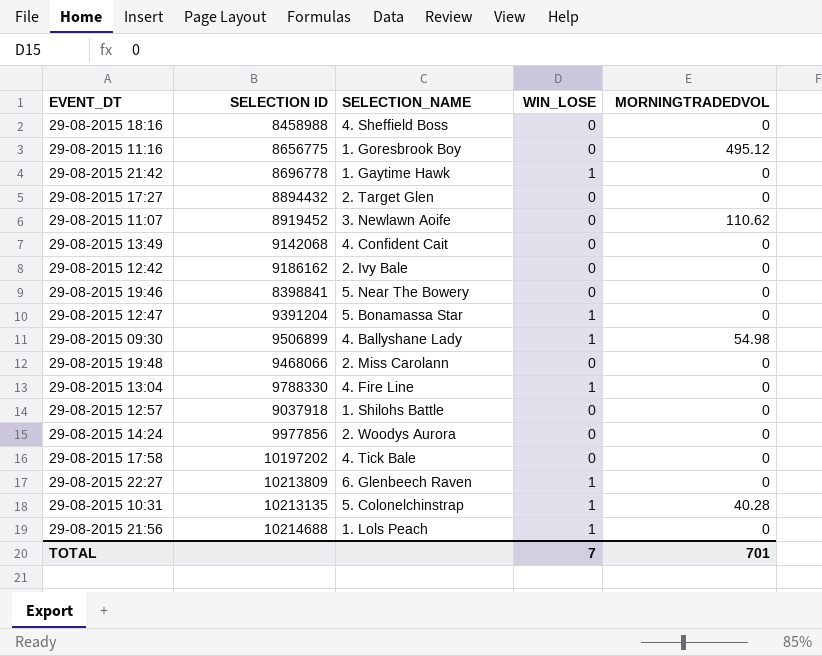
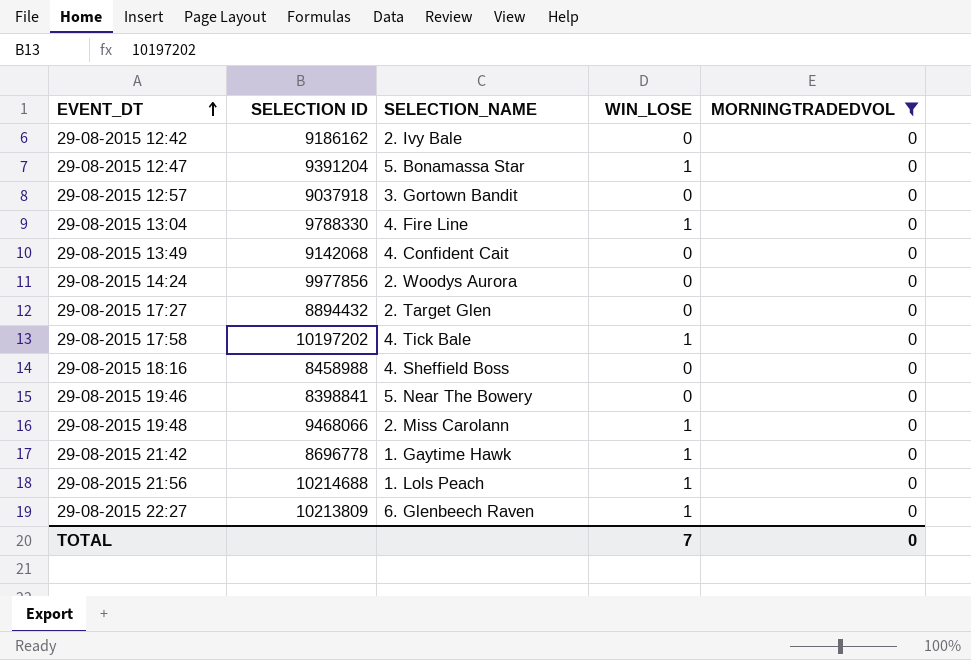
filter: none -> MORNINGTRADEDVOL = 0
row order: none -> EVENT_DT ascending
29-08-2015 12:57 | SELECTION_NAME: 1. Shilohs Battle -> 3. Gortown Bandit
29-08-2015 17:58 | WIN_LOSE: 0 -> 1
29-08-2015 19:48 | WIN_LOSE: 0 -> 1
TOTAL | MORNINGTRADEDVOL: 701 -> 0

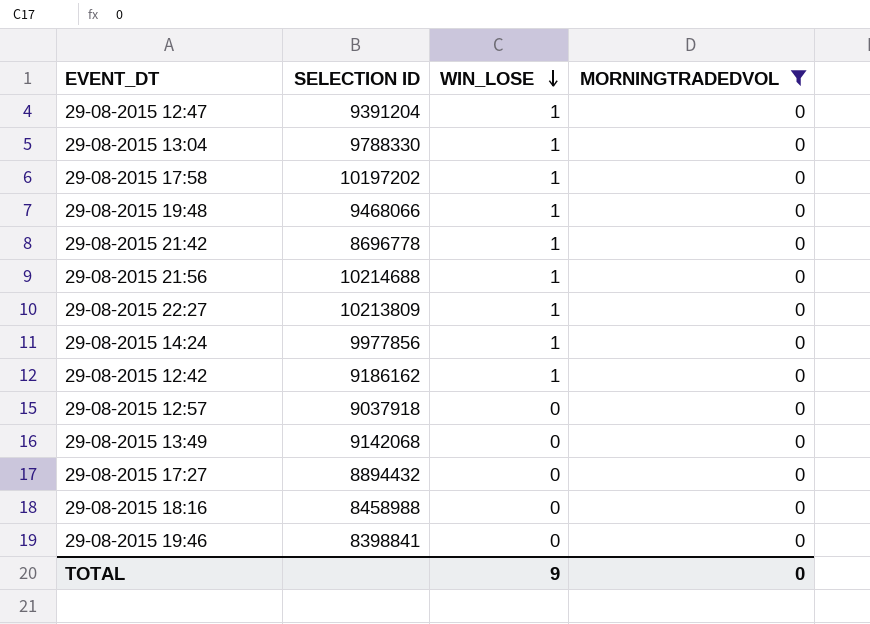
row order: EVENT_DT ascending -> WIN_LOSE descending
column SELECTION_NAME | position: 3 -> none
29-08-2015 14:24 | WIN_LOSE: 0 -> 1
29-08-2015 12:42 | WIN_LOSE: 0 -> 1
TOTAL | WIN_LOSE: 7 -> 9

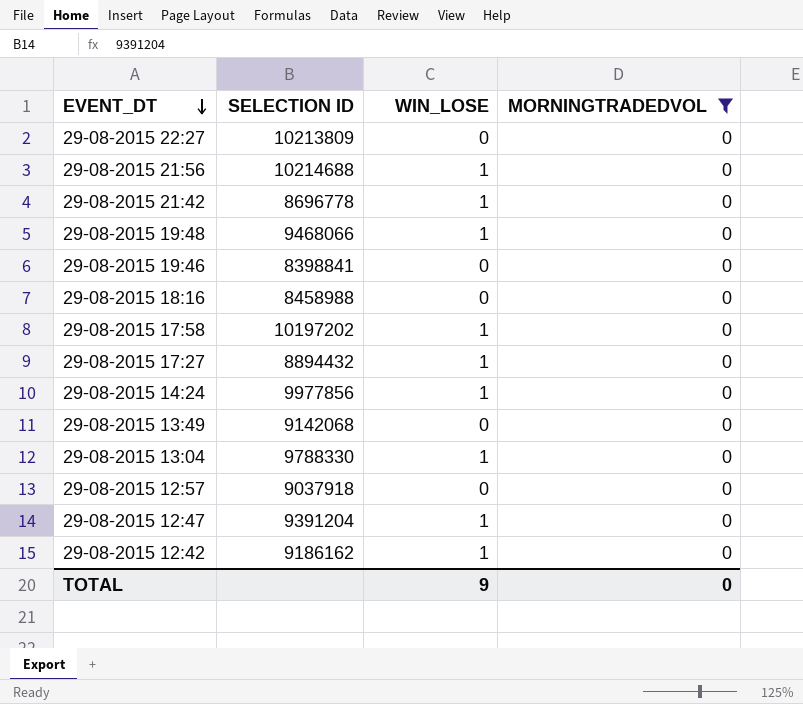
row order: WIN_LOSE descending -> EVENT_DT descending
29-08-2015 22:27 | WIN_LOSE: 1 -> 0
29-08-2015 17:27 | WIN_LOSE: 0 -> 1

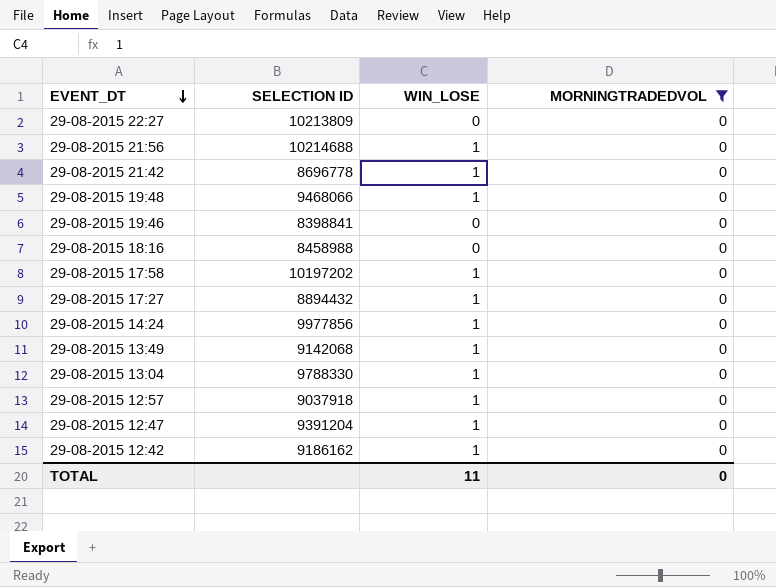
29-08-2015 13:49 | WIN_LOSE: 0 -> 1
29-08-2015 12:57 | WIN_LOSE: 0 -> 1
TOTAL | WIN_LOSE: 9 -> 11

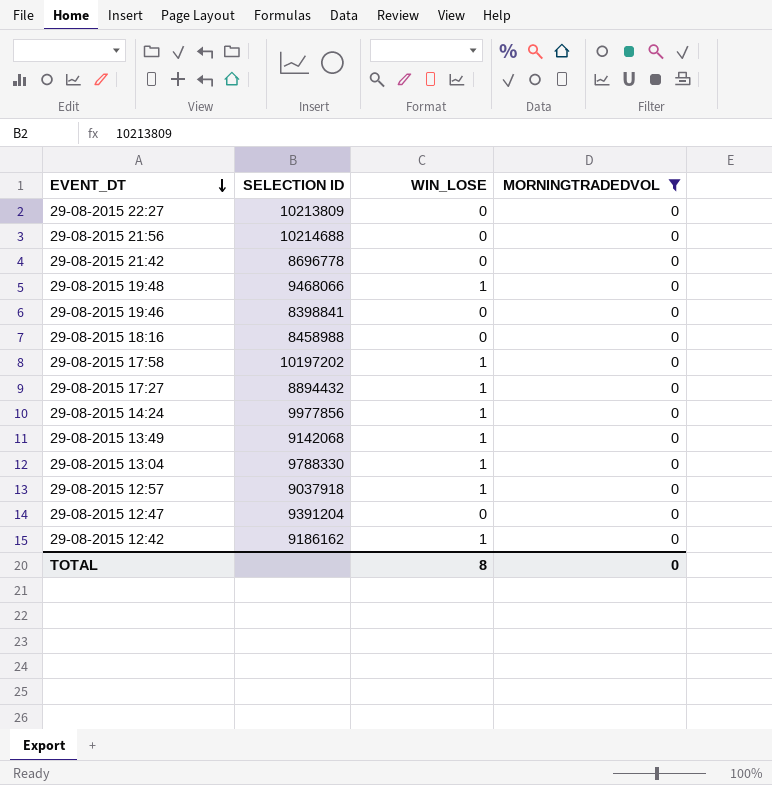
29-08-2015 21:56 | WIN_LOSE: 1 -> 0
29-08-2015 21:42 | WIN_LOSE: 1 -> 0
29-08-2015 12:47 | WIN_LOSE: 1 -> 0
TOTAL | WIN_LOSE: 11 -> 8

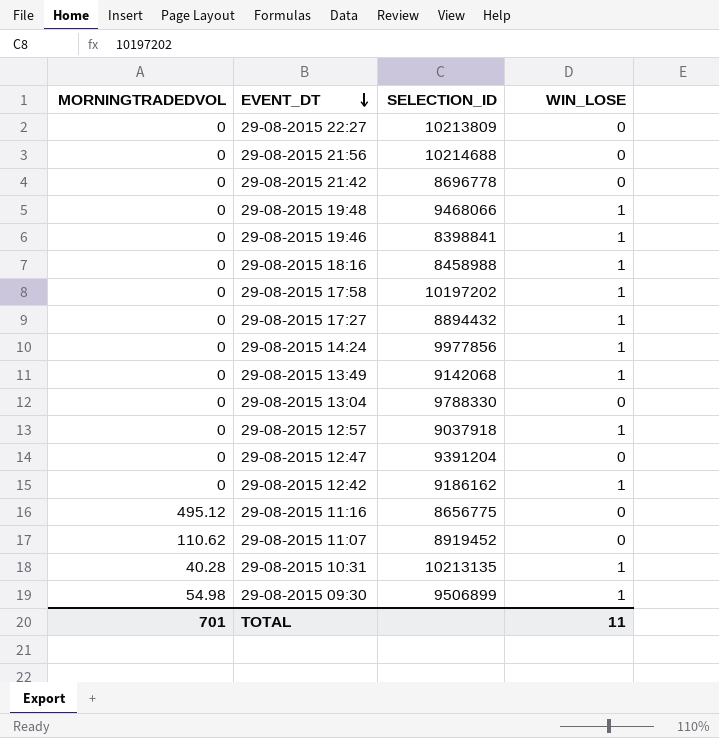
filter: MORNINGTRADEDVOL = 0 -> none
column MORNINGTRADEDVOL | position: 4 -> 1
column name: SELECTION ID -> SELECTION_ID
29-08-2015 19:46 | WIN_LOSE: 0 -> 1
29-08-2015 18:16 | WIN_LOSE: 0 -> 1
29-08-2015 13:04 | WIN_LOSE: 1 -> 0
TOTAL | MORNINGTRADEDVOL: 0 -> 701
TOTAL | WIN_LOSE: 8 -> 11

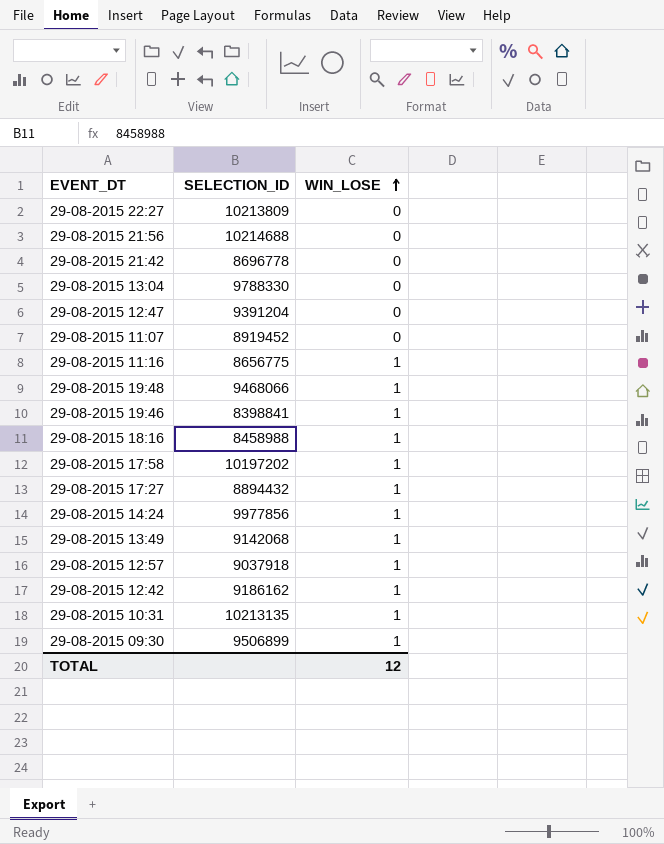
row order: EVENT_DT descending -> WIN_LOSE ascending
column MORNINGTRADEDVOL | position: 1 -> none
29-08-2015 11:16 | WIN_LOSE: 0 -> 1
TOTAL | WIN_LOSE: 11 -> 12

